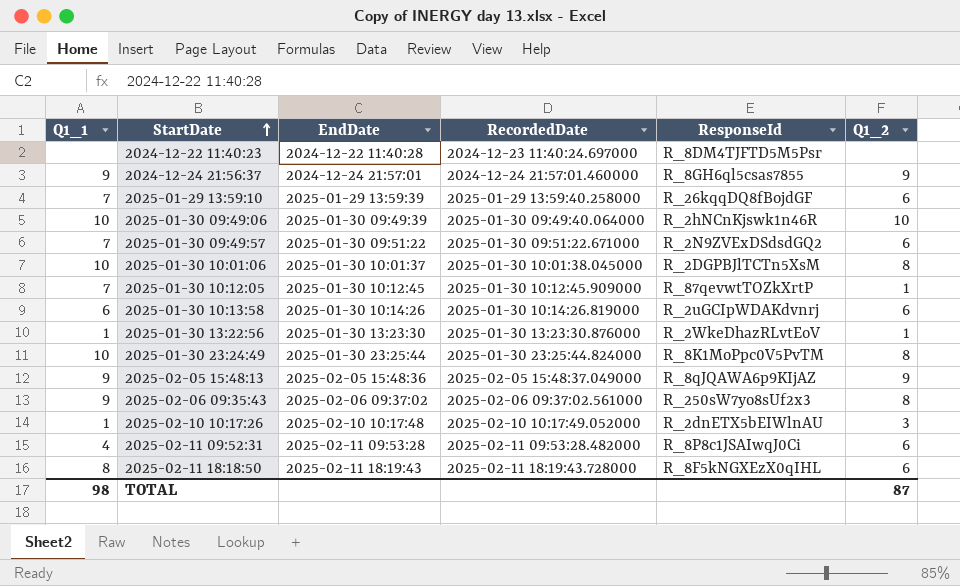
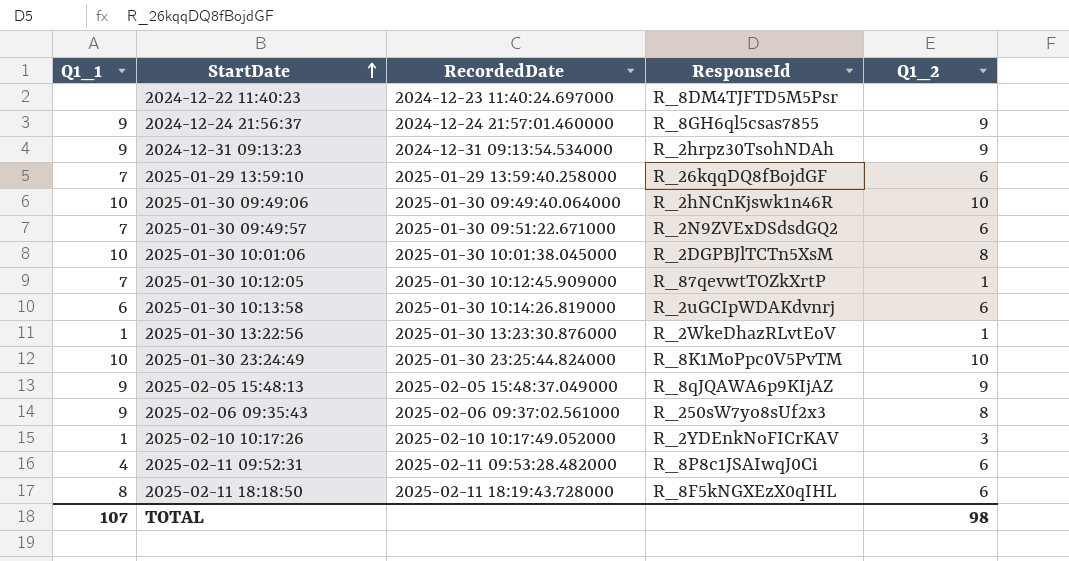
column EndDate | position: 3 -> none
row 2024-12-31 09:13:23: none -> 9 | 2024-12-31 09:13:54.534000 | R_2hrpz30TsohNDAh | 9
2025-01-30 23:24:49 | Q1_2: 8 -> 10
2025-02-10 10:17:26 | ResponseId: R_2dnETX5bEIWlnAU -> R_2YDEnkNoFICrKAV
TOTAL | Q1_1: 98 -> 107
TOTAL | Q1_2: 87 -> 98

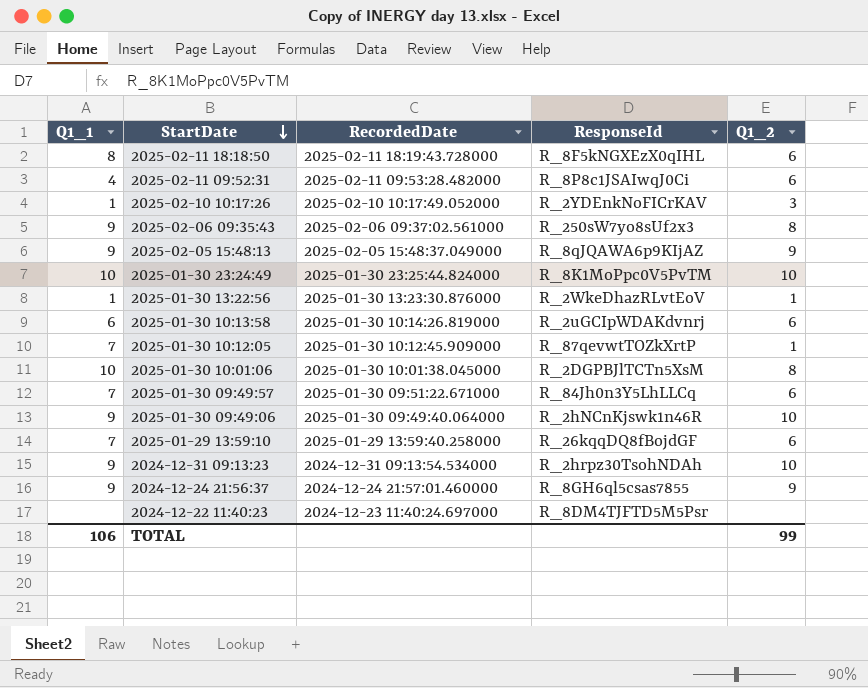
row order: StartDate ascending -> StartDate descending
2025-01-30 09:49:57 | ResponseId: R_2N9ZVExDSdsdGQ2 -> R_84Jh0n3Y5LhLLCq
2025-01-30 09:49:06 | Q1_1: 10 -> 9
2024-12-31 09:13:23 | Q1_2: 9 -> 10
TOTAL | Q1_1: 107 -> 106
TOTAL | Q1_2: 98 -> 99

